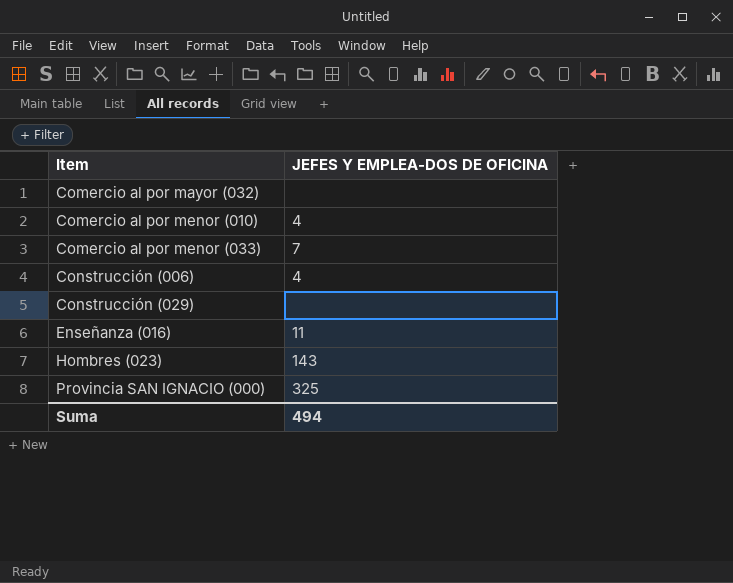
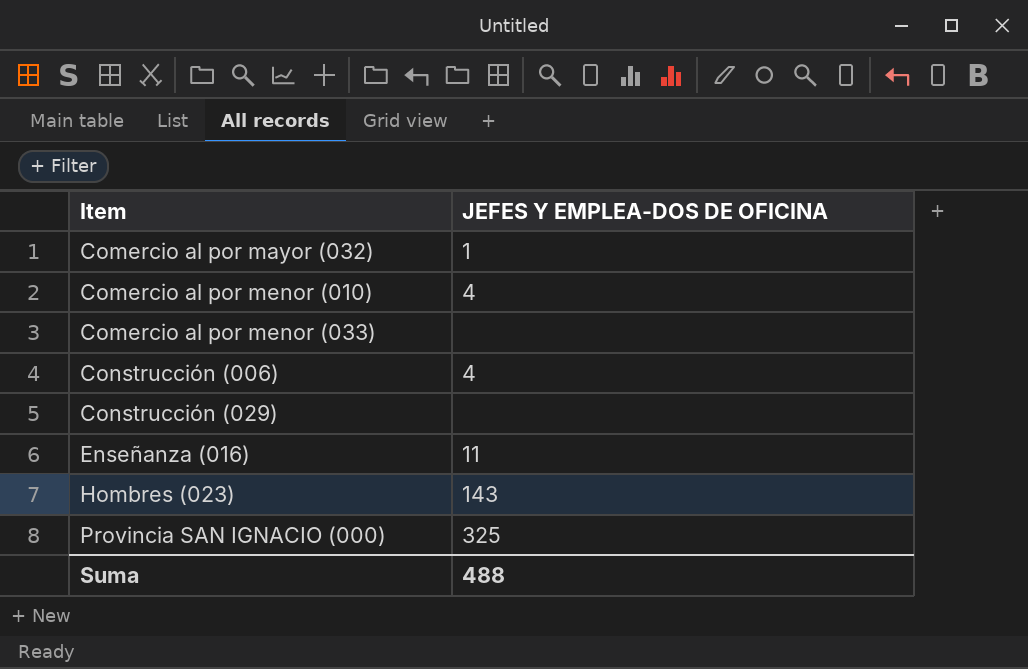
Comercio al por mayor (032) | JEFES Y EMPLEA-DOS DE OFICINA: none -> 1
Comercio al por menor (033) | JEFES Y EMPLEA-DOS DE OFICINA: 7 -> none
Suma | JEFES Y EMPLEA-DOS DE OFICINA: 494 -> 488

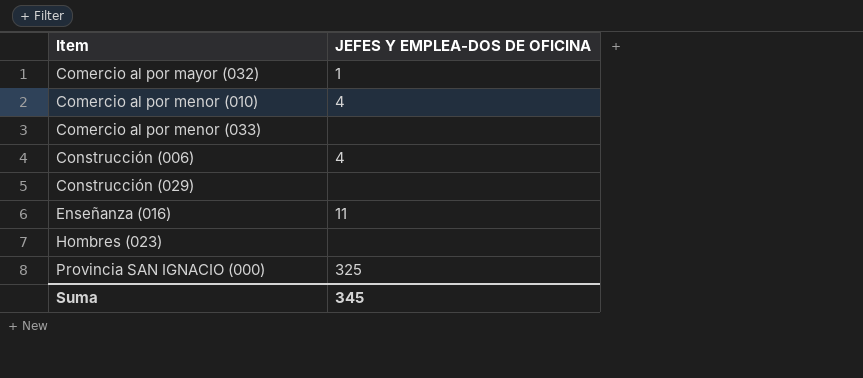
Hombres (023) | JEFES Y EMPLEA-DOS DE OFICINA: 143 -> none
Suma | JEFES Y EMPLEA-DOS DE OFICINA: 488 -> 345

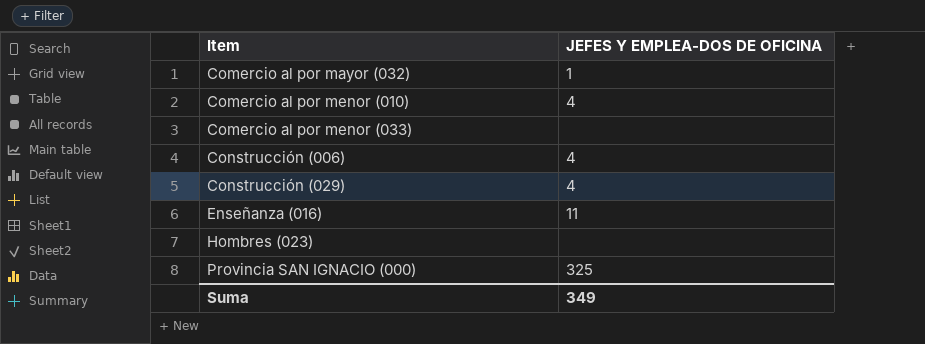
Construcción (029) | JEFES Y EMPLEA-DOS DE OFICINA: none -> 4
Suma | JEFES Y EMPLEA-DOS DE OFICINA: 345 -> 349

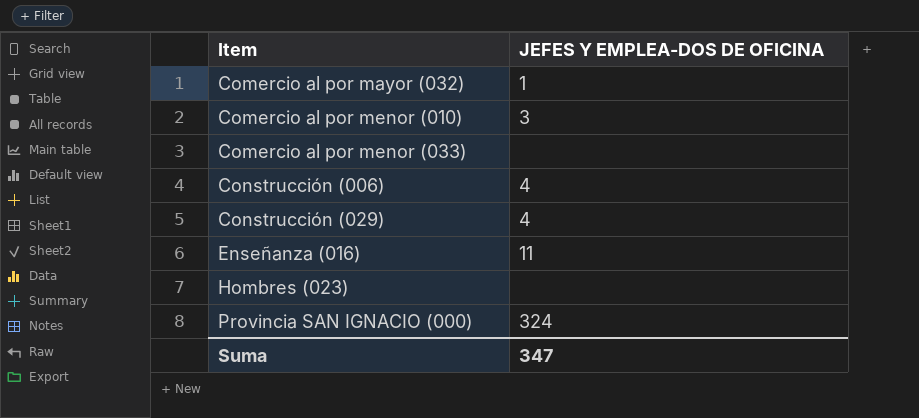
Comercio al por menor (010) | JEFES Y EMPLEA-DOS DE OFICINA: 4 -> 3
Provincia SAN IGNACIO (000) | JEFES Y EMPLEA-DOS DE OFICINA: 325 -> 324
Suma | JEFES Y EMPLEA-DOS DE OFICINA: 349 -> 347

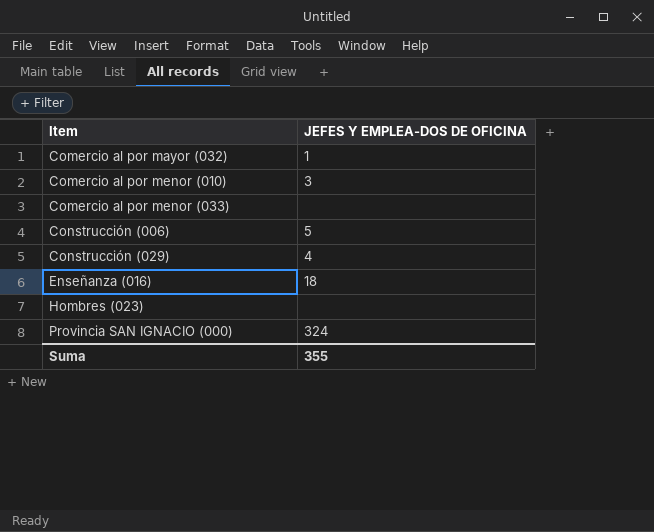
Construcción (006) | JEFES Y EMPLEA-DOS DE OFICINA: 4 -> 5
Enseñanza (016) | JEFES Y EMPLEA-DOS DE OFICINA: 11 -> 18
Suma | JEFES Y EMPLEA-DOS DE OFICINA: 347 -> 355

